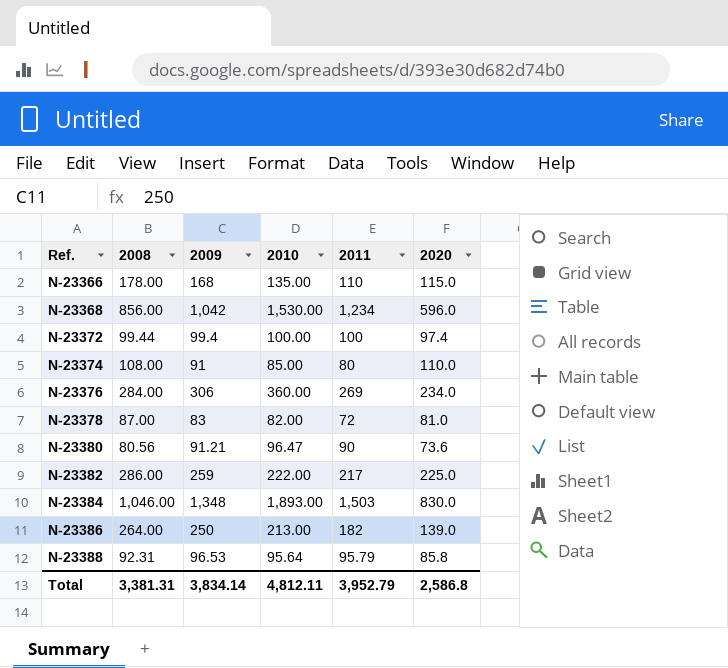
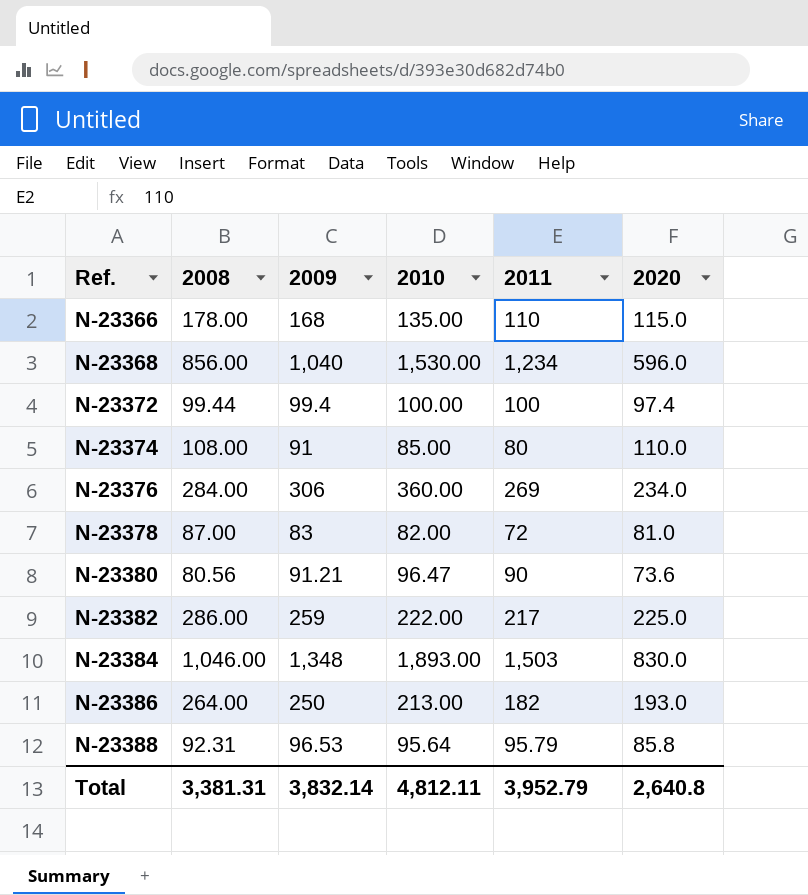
N-23368 | 2009: 1,042 -> 1,040
N-23386 | 2020: 139.0 -> 193.0
Total | 2009: 3,834.14 -> 3,832.14
Total | 2020: 2,586.8 -> 2,640.8

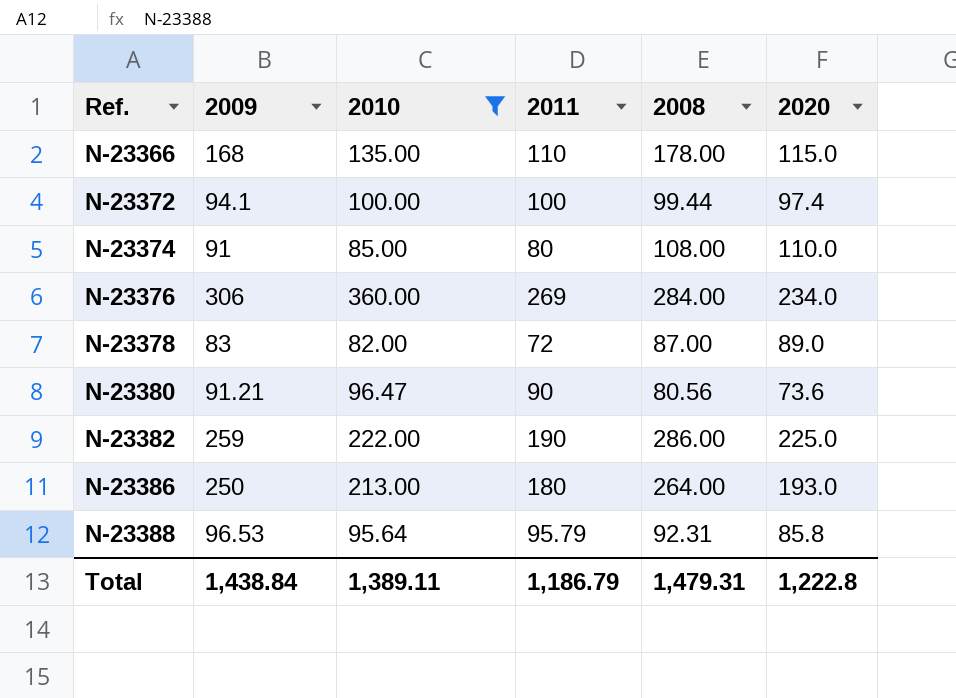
filter: none -> 2010 <= 360.00
column 2008 | position: 2 -> 5
N-23372 | 2009: 99.4 -> 94.1
N-23378 | 2020: 81.0 -> 89.0
N-23382 | 2011: 217 -> 190
N-23386 | 2011: 182 -> 180
Total | 2009: 3,832.14 -> 1,438.84
Total | 2010: 4,812.11 -> 1,389.11
Total | 2011: 3,952.79 -> 1,186.79
Total | 2008: 3,381.31 -> 1,479.31
Total | 2020: 2,640.8 -> 1,222.8

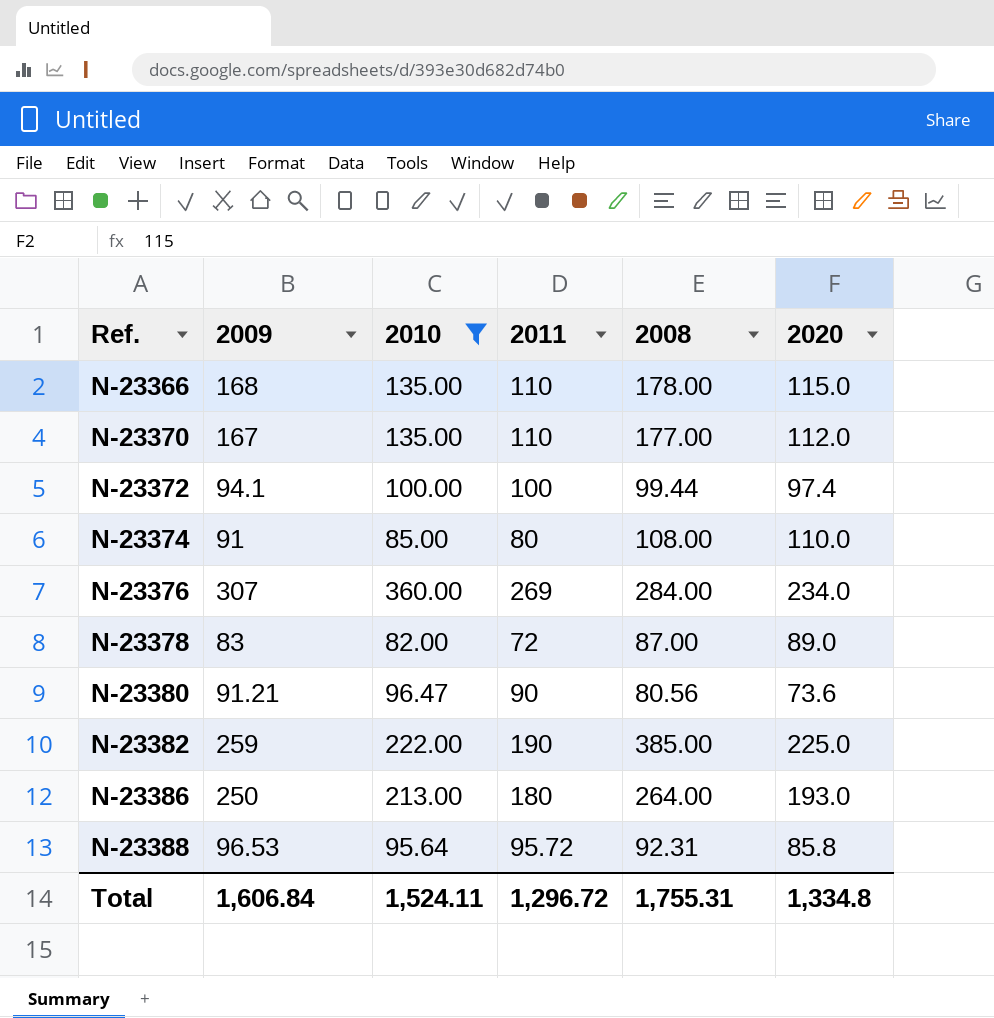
row N-23370: none -> 167 | 135.00 | 110 | 177.00 | 112.0
N-23376 | 2009: 306 -> 307
N-23382 | 2008: 286.00 -> 385.00
N-23388 | 2011: 95.79 -> 95.72
Total | 2009: 1,438.84 -> 1,606.84
Total | 2010: 1,389.11 -> 1,524.11
Total | 2011: 1,186.79 -> 1,296.72
Total | 2008: 1,479.31 -> 1,755.31
Total | 2020: 1,222.8 -> 1,334.8

